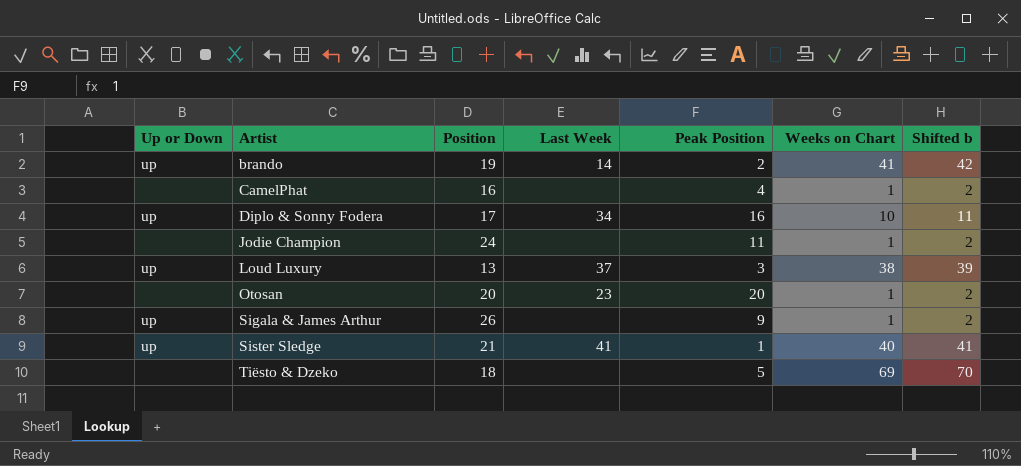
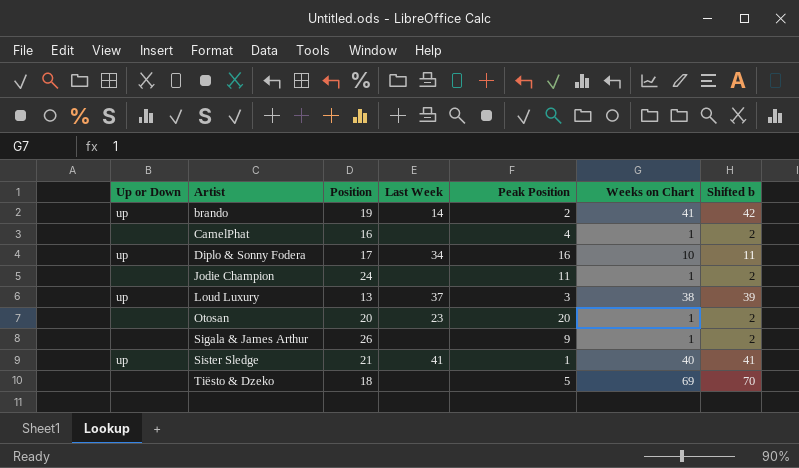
Sigala & James Arthur | Up or Down: up -> none

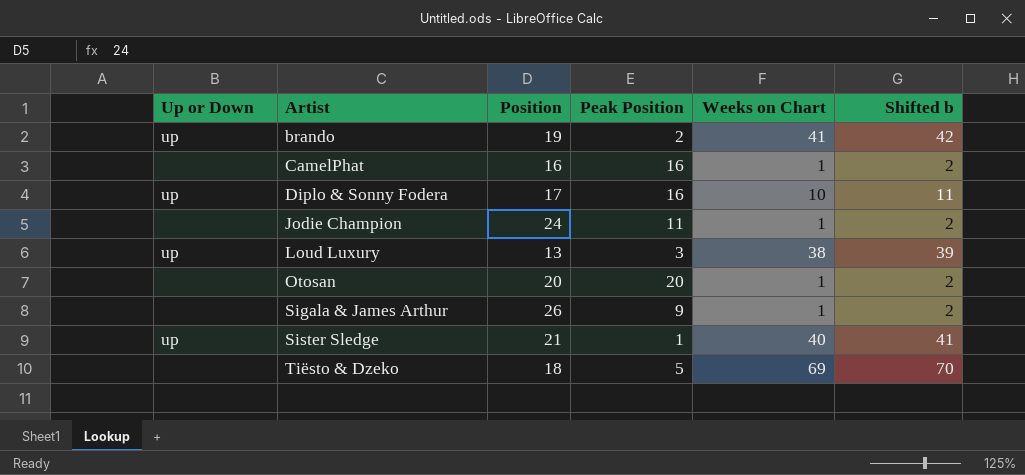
column Last Week | position: 4 -> none
CamelPhat | Peak Position: 4 -> 16

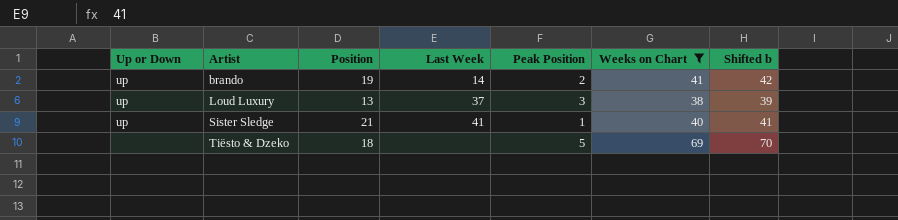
filter: none -> Weeks on Chart >= 38
column Last Week | position: none -> 4

